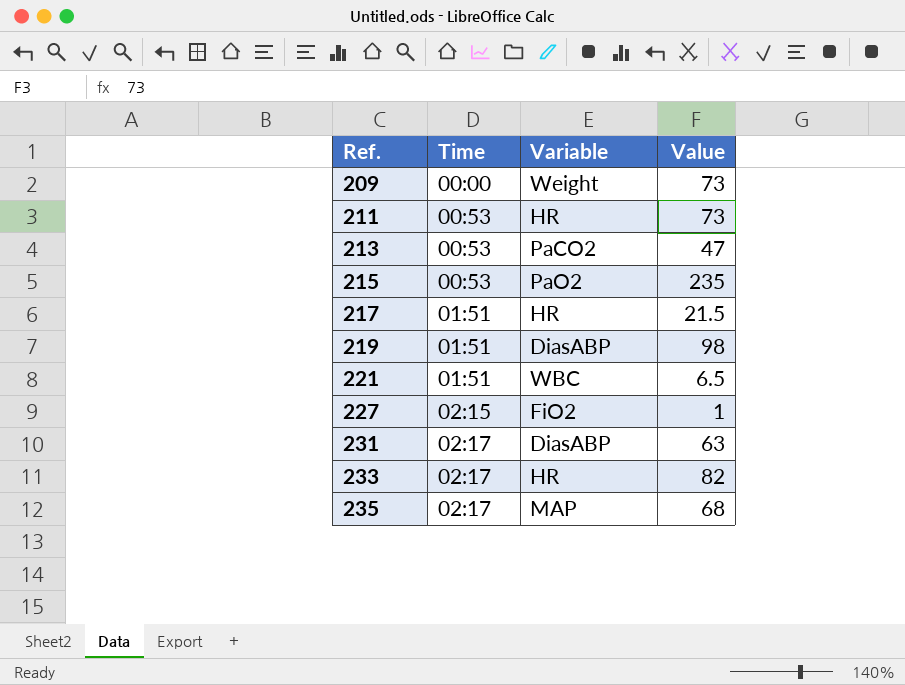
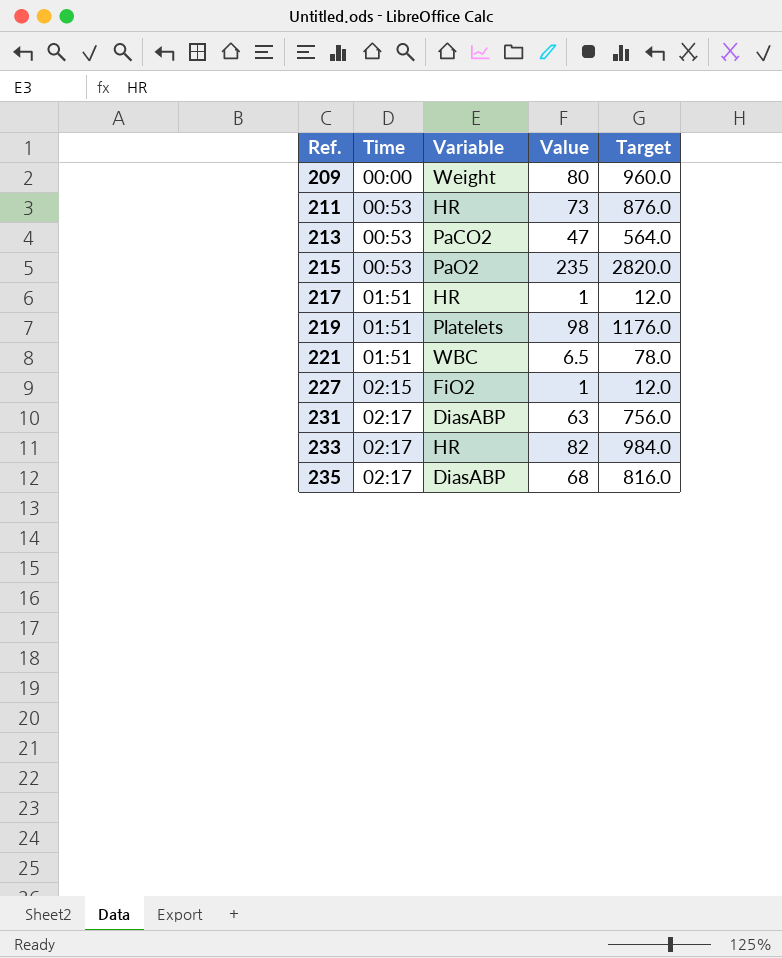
column Target | formula: none -> [Value] * 12
209 | Value: 73 -> 80
217 | Value: 21.5 -> 1
219 | Variable: DiasABP -> Platelets
235 | Variable: MAP -> DiasABP

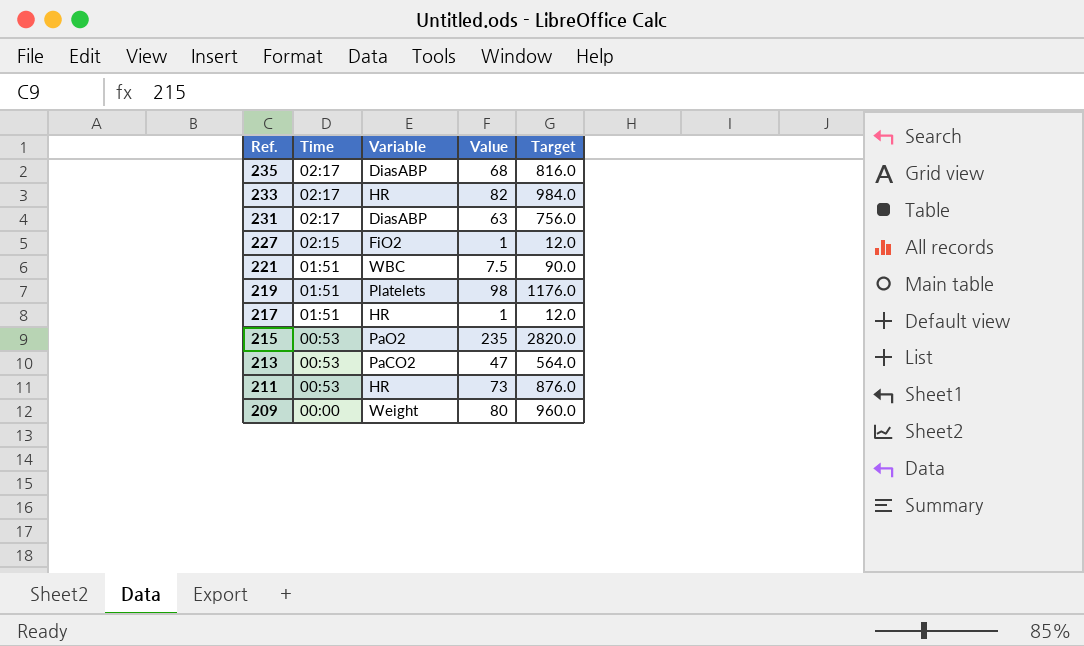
row order: Ref. ascending -> Ref. descending
221 | Value: 6.5 -> 7.5
221 | Target: 78.0 -> 90.0

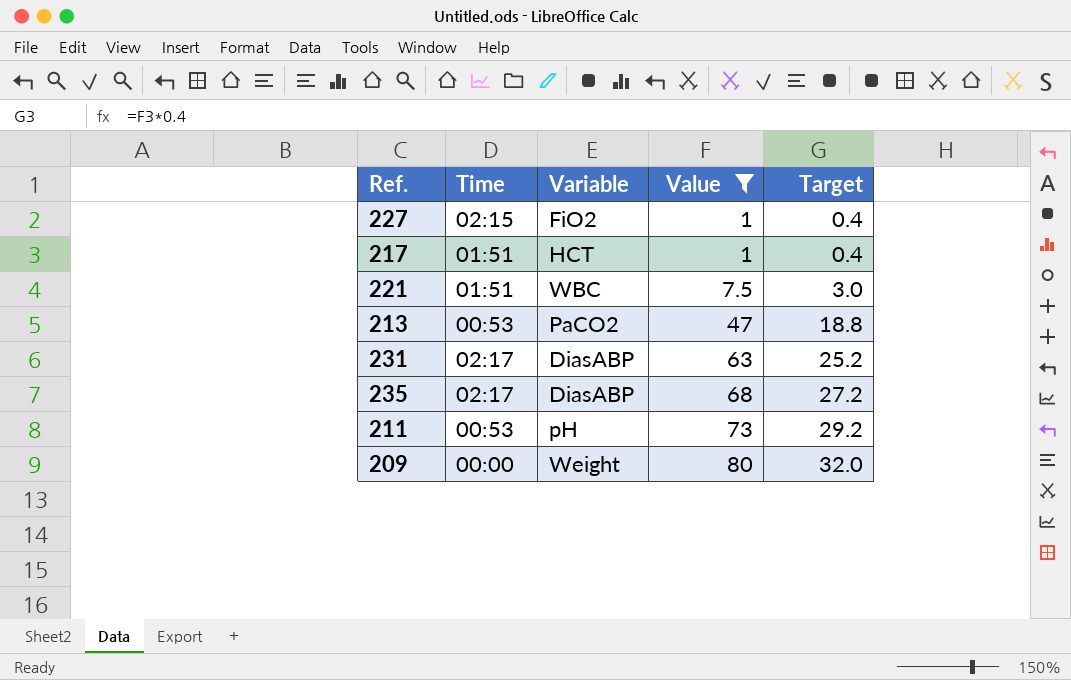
filter: none -> Value <= 80
row order: Ref. descending -> Value ascending
column Target | formula: [Value] * 12 -> [Value] * 0.4
217 | Variable: HR -> HCT
211 | Variable: HR -> pH

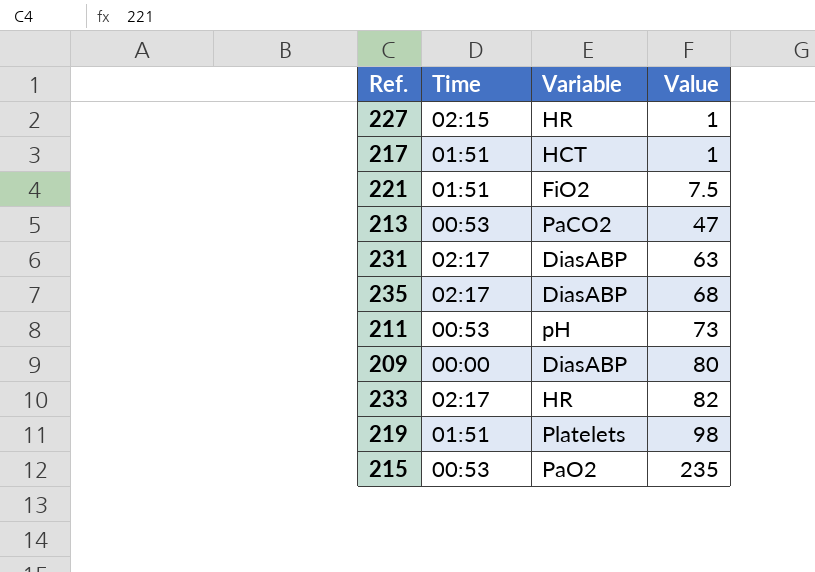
filter: Value <= 80 -> none
column Target | formula: [Value] * 0.4 -> none
227 | Variable: FiO2 -> HR
221 | Variable: WBC -> FiO2
209 | Variable: Weight -> DiasABP

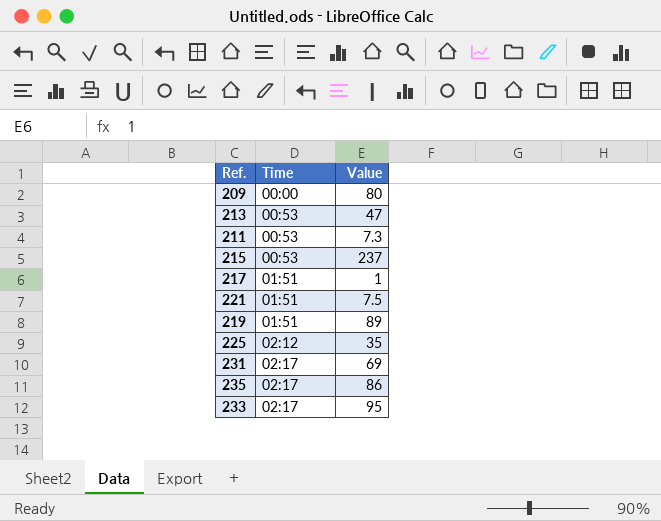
row order: Value ascending -> Time ascending
column Variable | position: 3 -> none
row 227: 02:15 | HR | 1 -> none
211 | Value: 73 -> 7.3
215 | Value: 235 -> 237
219 | Value: 98 -> 89
row 225: none -> 02:12 | 35
231 | Value: 63 -> 69
235 | Value: 68 -> 86
233 | Value: 82 -> 95

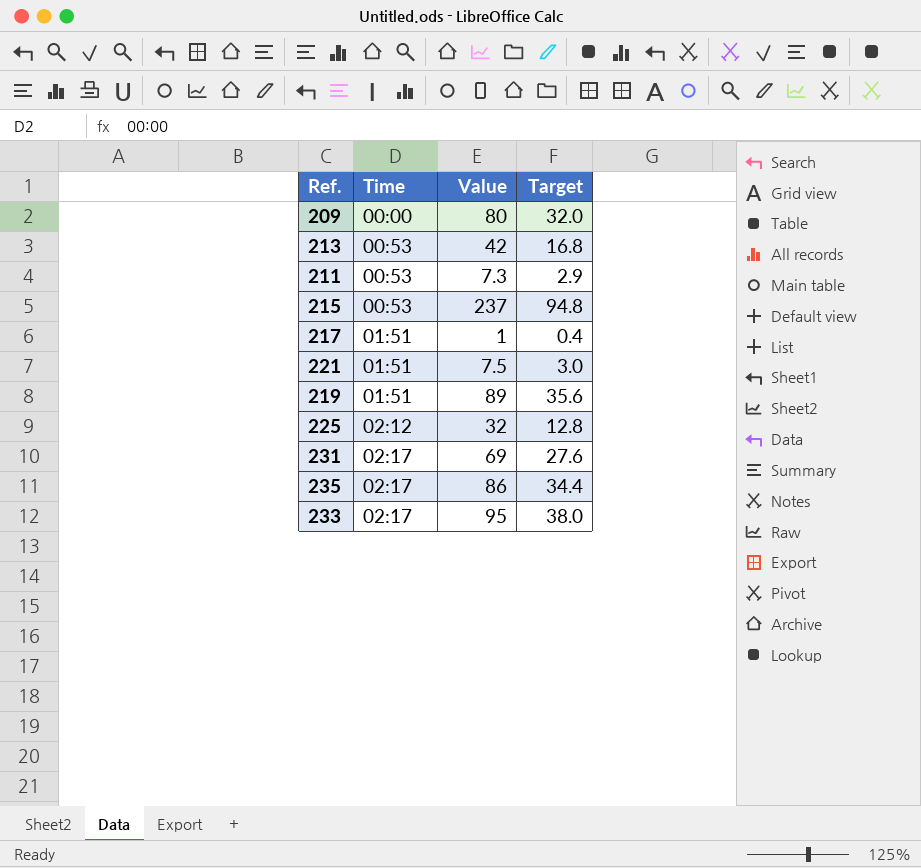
column Target | formula: none -> [Value] * 0.4
213 | Value: 47 -> 42
225 | Value: 35 -> 32

